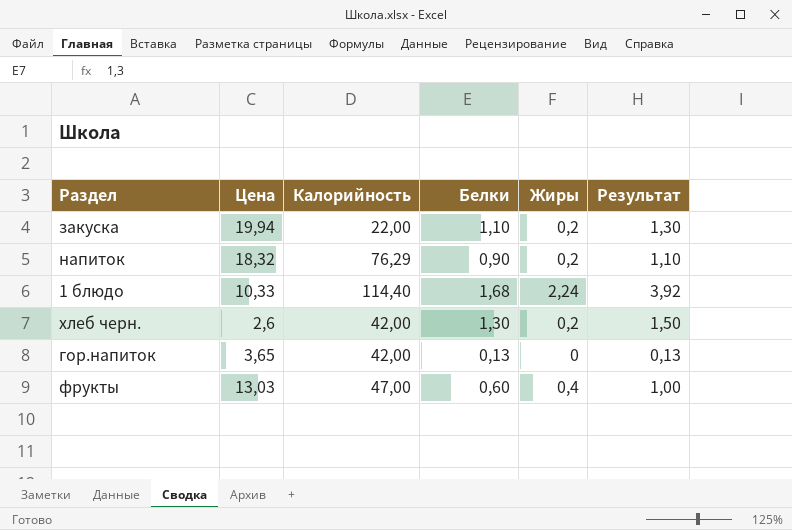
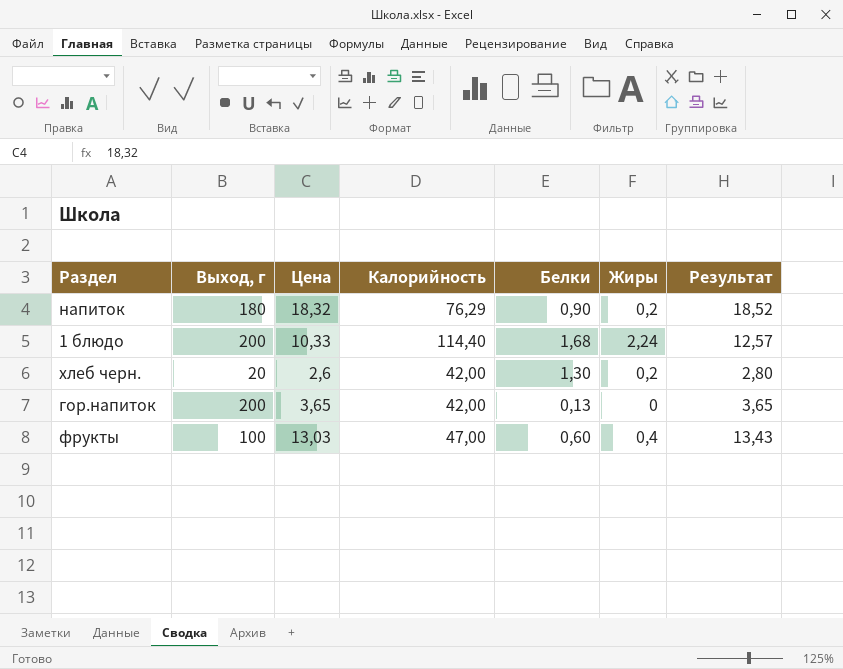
column Выход, г | position: none -> 2
column Результат | formula: [Белки] + [Жиры] -> [Цена] + [Жиры]
row закуска: 19,94 | 22,00 | 1,10 | 0,2 | 1,30 -> none

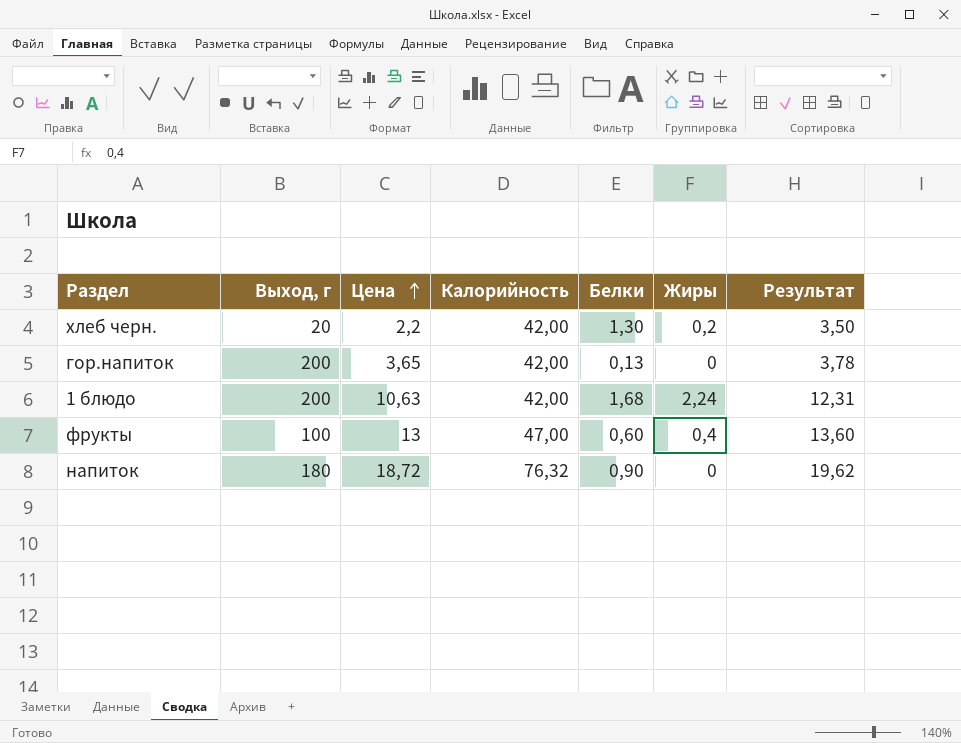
row order: none -> Цена ascending
column Результат | formula: [Цена] + [Жиры] -> [Цена] + [Белки]
хлеб черн. | Цена: 2,6 -> 2,2
1 блюдо | Цена: 10,33 -> 10,63
1 блюдо | Калорийность: 114,40 -> 42,00
фрукты | Цена: 13,03 -> 13
напиток | Цена: 18,32 -> 18,72
напиток | Калорийность: 76,29 -> 76,32
напиток | Жиры: 0,2 -> 0

